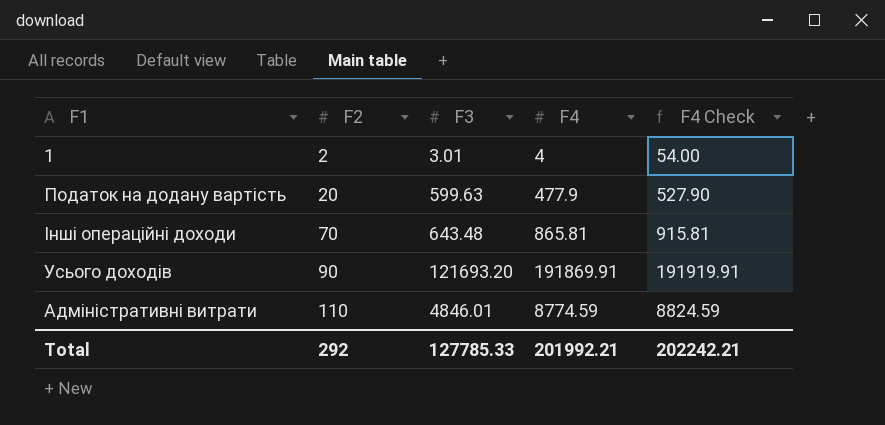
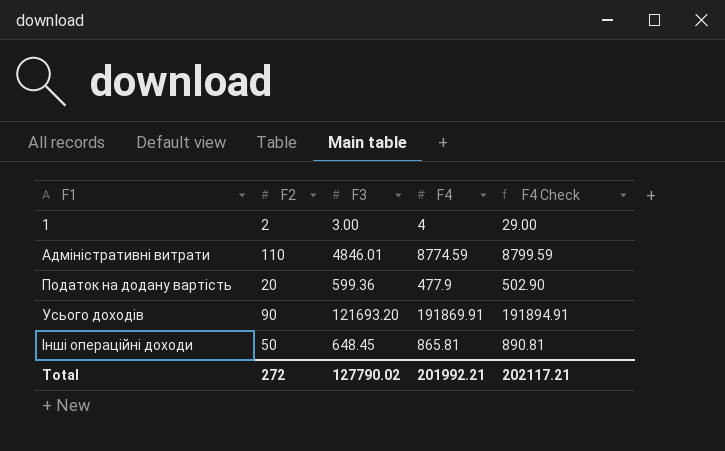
row order: F2 ascending -> F1 ascending
column F4 Check | formula: [F4] + 50 -> [F4] + 25
1 | F3: 3.01 -> 3.00
Податок на додану вартість | F3: 599.63 -> 599.36
Інші операційні доходи | F2: 70 -> 50
Інші операційні доходи | F3: 643.48 -> 648.45
Total | F2: 292 -> 272
Total | F3: 127785.33 -> 127790.02
Total | F4 Check: 202242.21 -> 202117.21

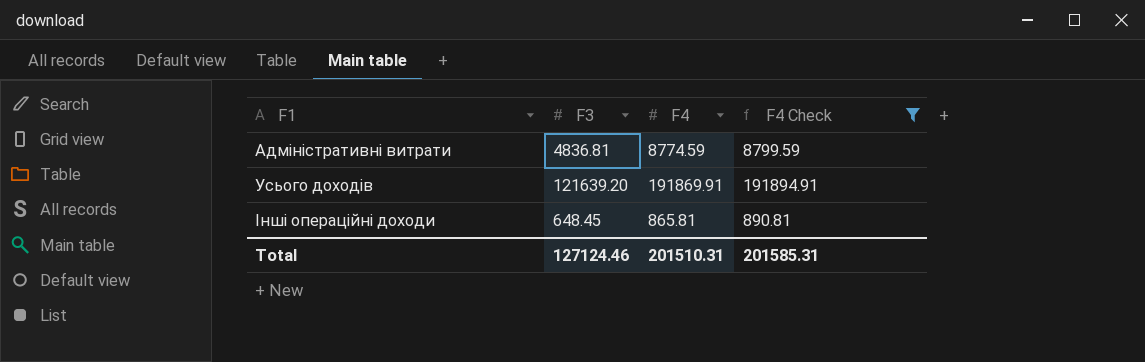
filter: none -> F4 Check >= 890.81
column F2 | position: 2 -> none
Адміністративні витрати | F3: 4846.01 -> 4836.81
Усього доходів | F3: 121693.20 -> 121639.20
Total | F3: 127790.02 -> 127124.46
Total | F4: 201992.21 -> 201510.31
Total | F4 Check: 202117.21 -> 201585.31

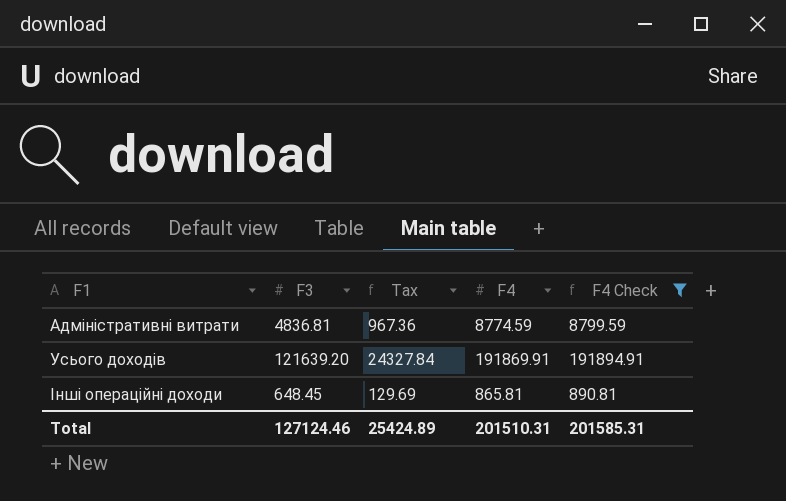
column Tax | formula: none -> [F3] * 0.2

